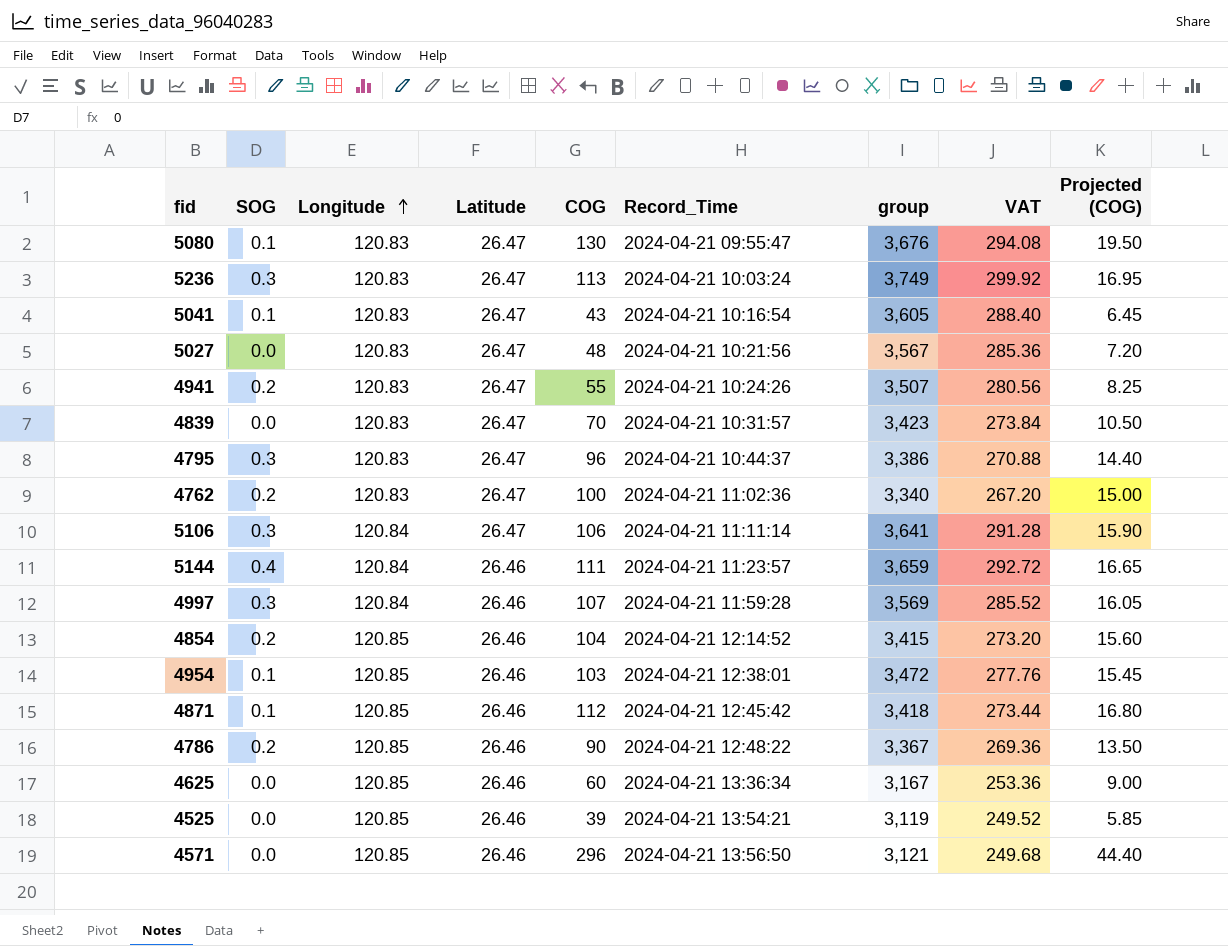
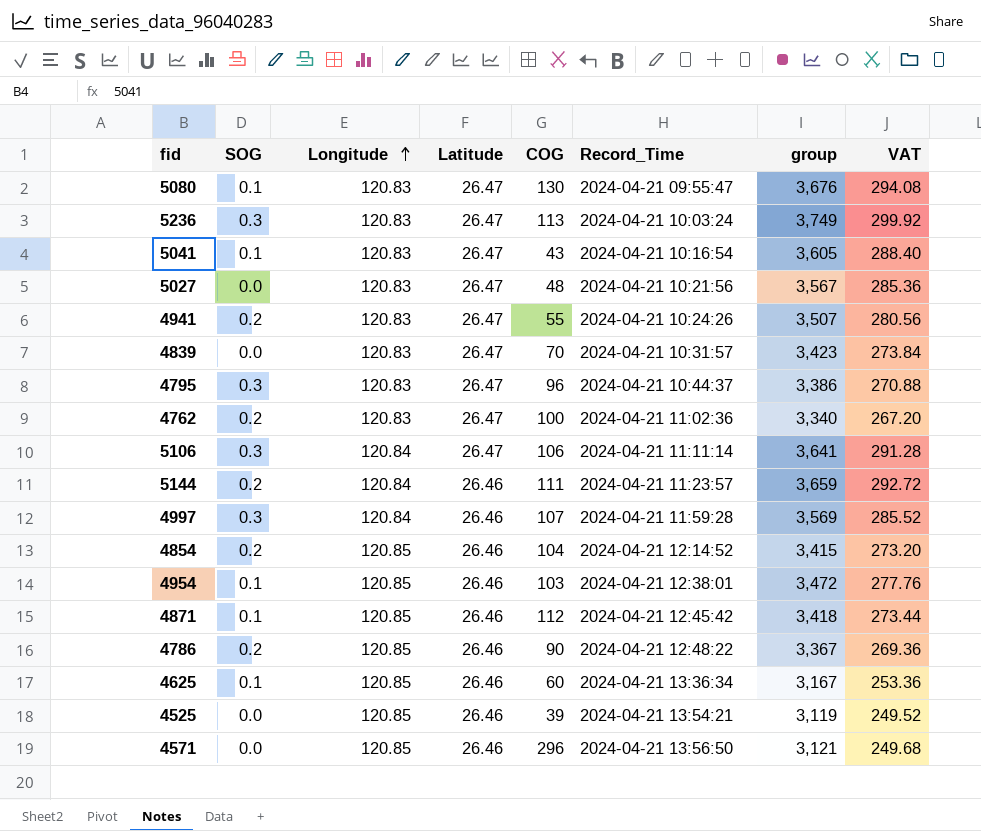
column Projected (COG) | formula: [COG] * 0.15 -> none
5144 | SOG: 0.4 -> 0.2
4625 | SOG: 0.0 -> 0.1

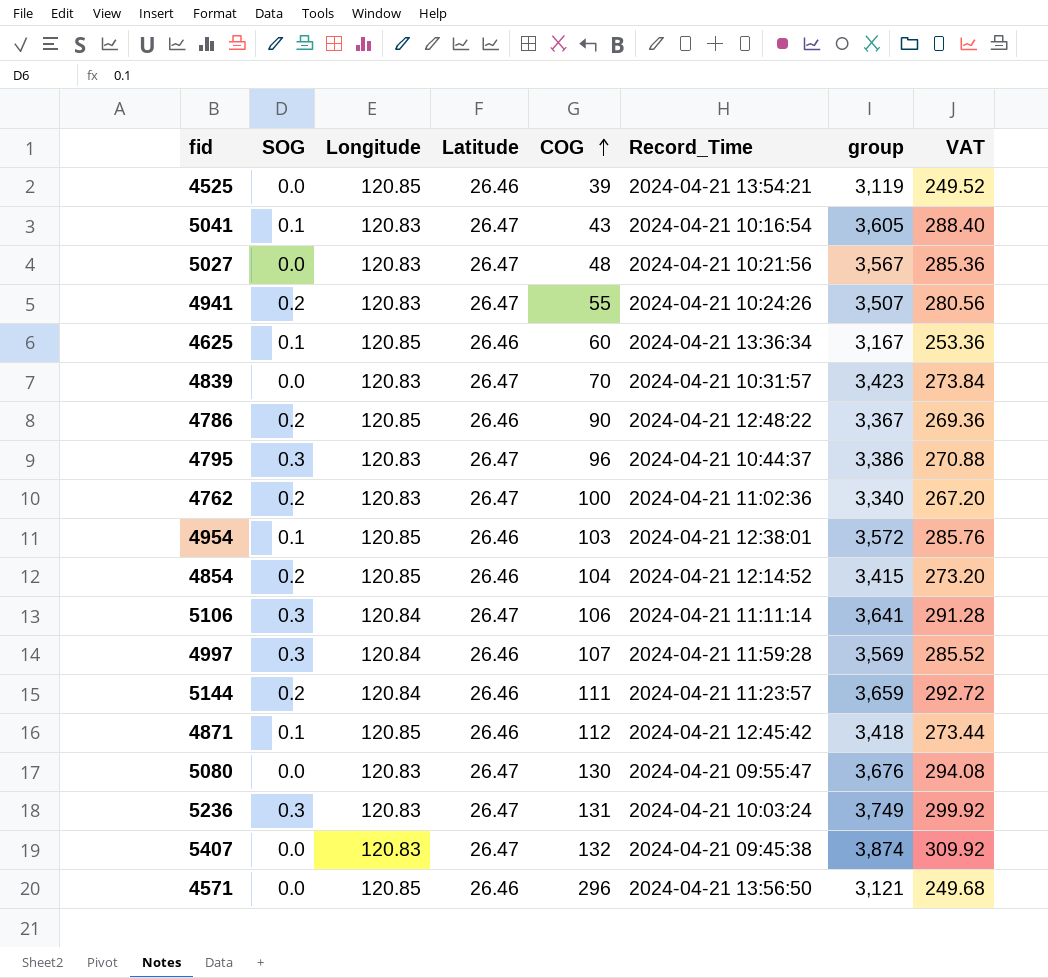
row order: Longitude ascending -> COG ascending
4954 | group: 3,472 -> 3,572
4954 | VAT: 277.76 -> 285.76
5080 | SOG: 0.1 -> 0.0
5236 | COG: 113 -> 131
row 5407: none -> 0.0 | 120.83 | 26.47 | 132 | 2024-04-21 09:45:38 | 3,874 | 309.92

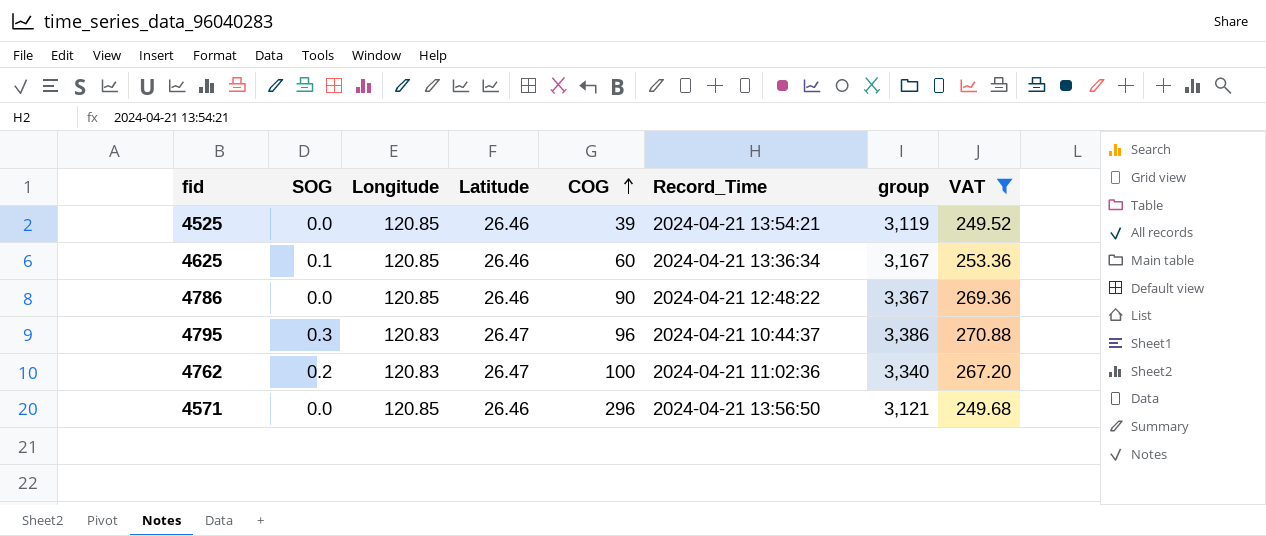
filter: none -> VAT <= 270.88
4786 | SOG: 0.2 -> 0.0

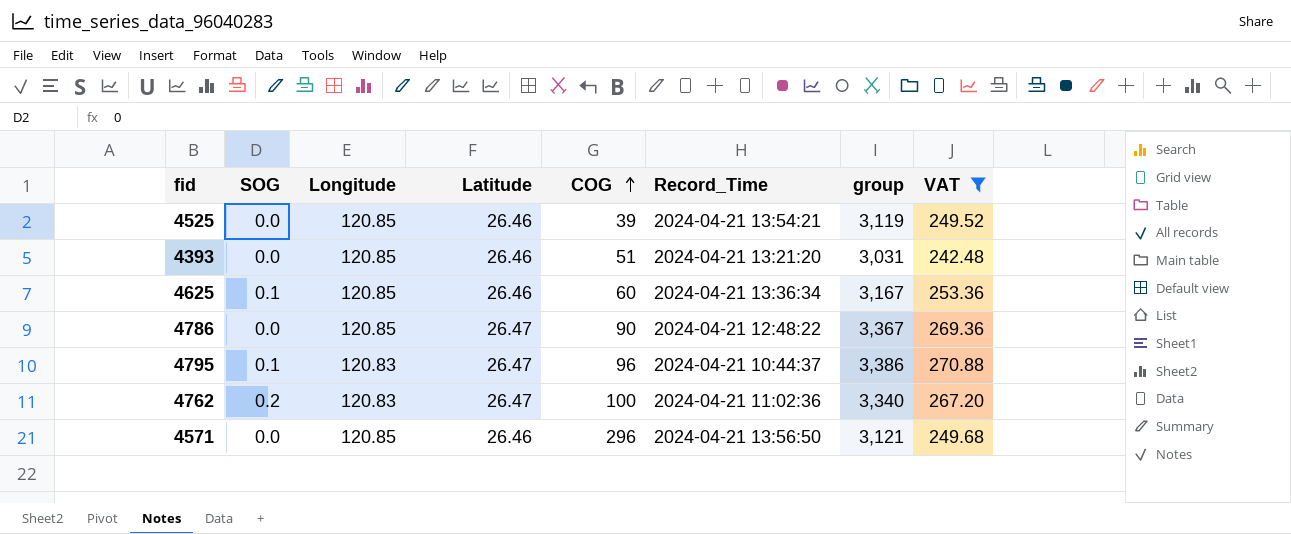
row 4393: none -> 0.0 | 120.85 | 26.46 | 51 | 2024-04-21 13:21:20 | 3,031 | 242.48
4786 | Latitude: 26.46 -> 26.47
4795 | SOG: 0.3 -> 0.1

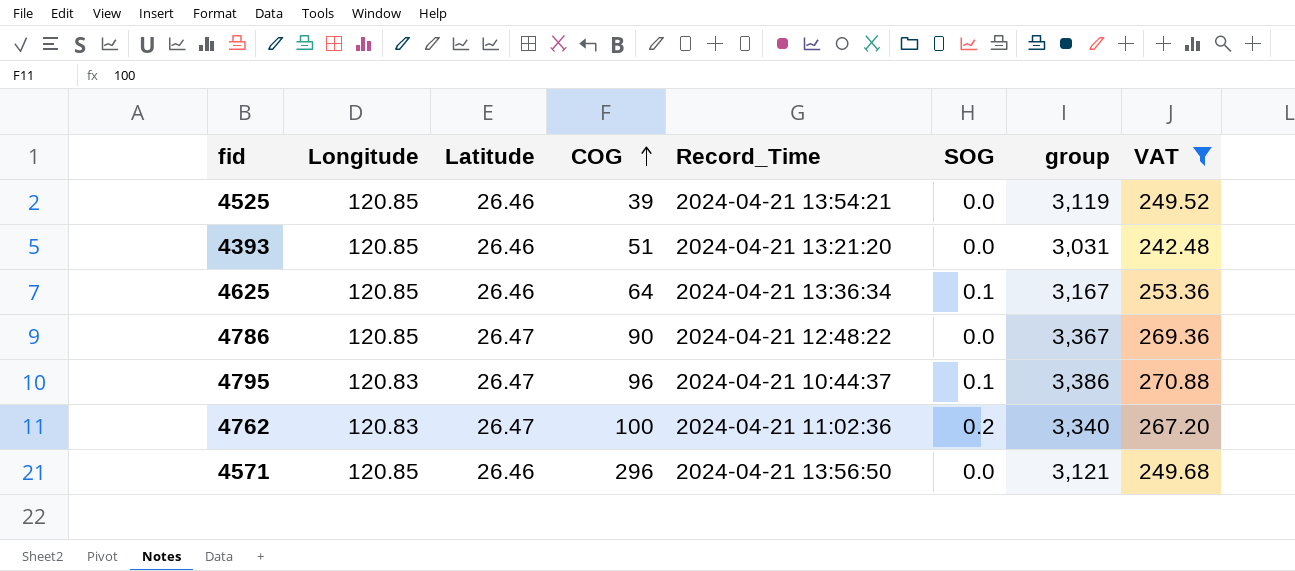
column SOG | position: 2 -> 6
4625 | COG: 60 -> 64

